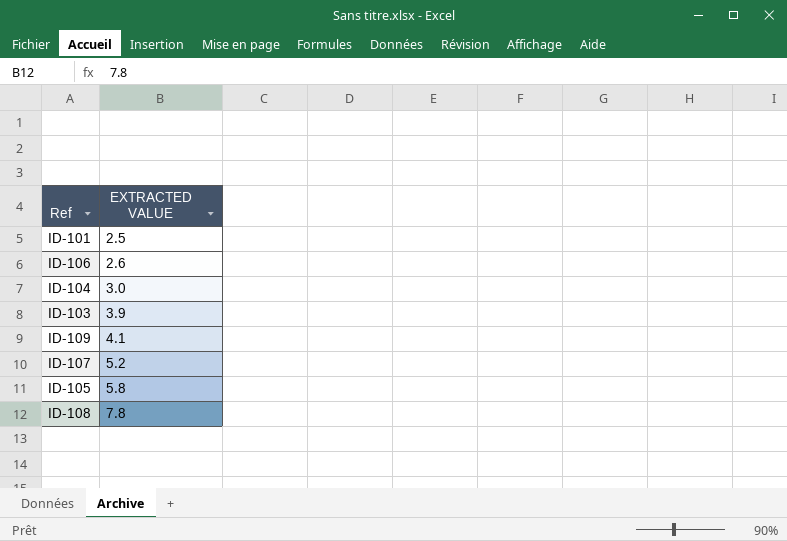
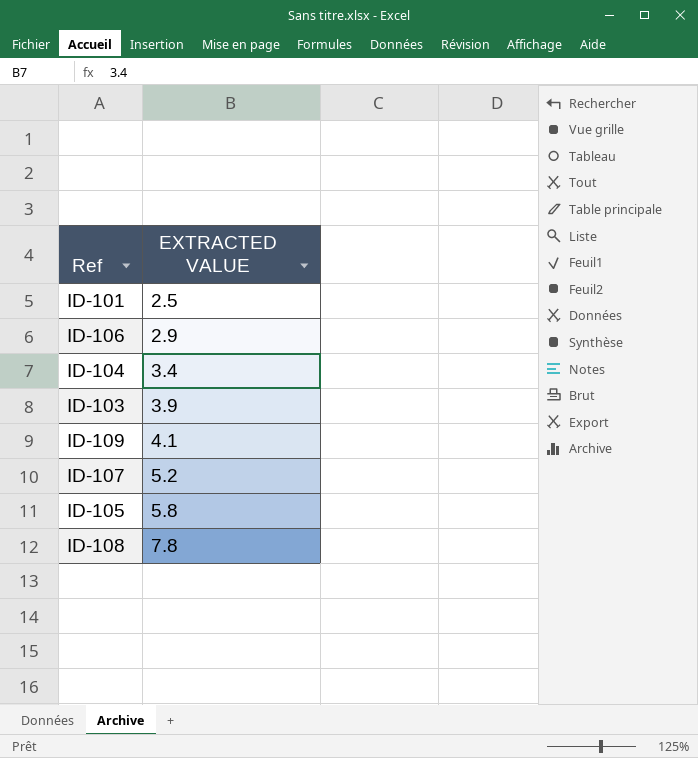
ID-106 | EXTRACTED VALUE: 2.6 -> 2.9
ID-104 | EXTRACTED VALUE: 3.0 -> 3.4

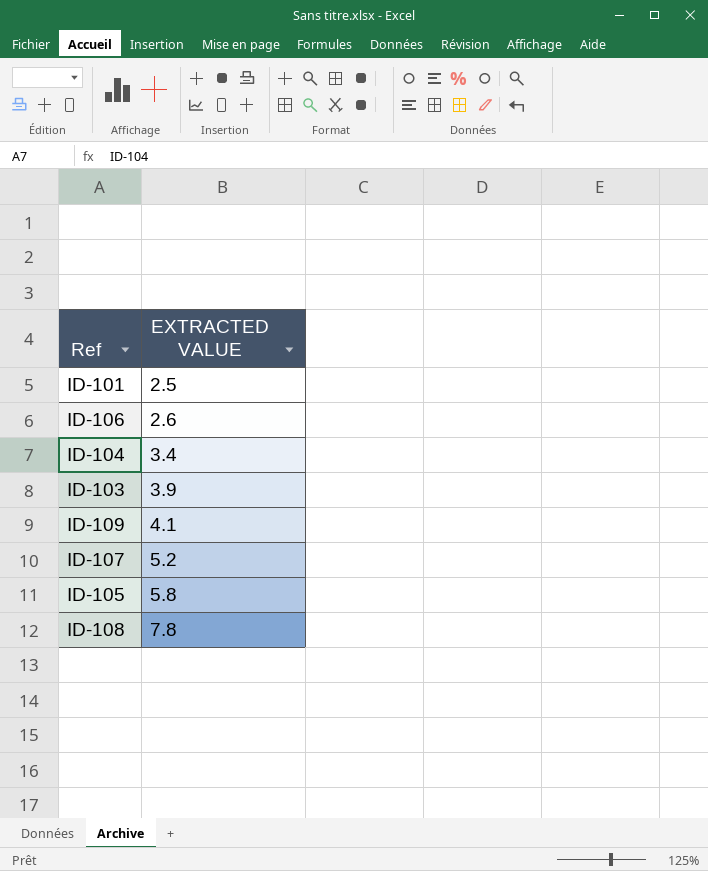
ID-106 | EXTRACTED VALUE: 2.9 -> 2.6

